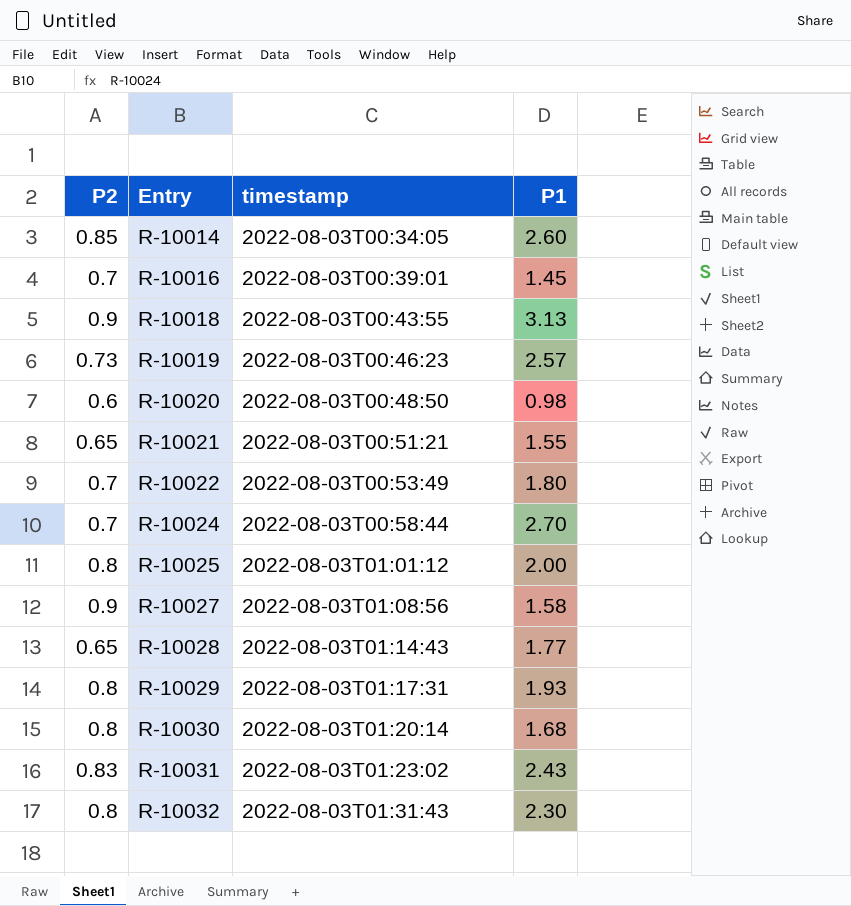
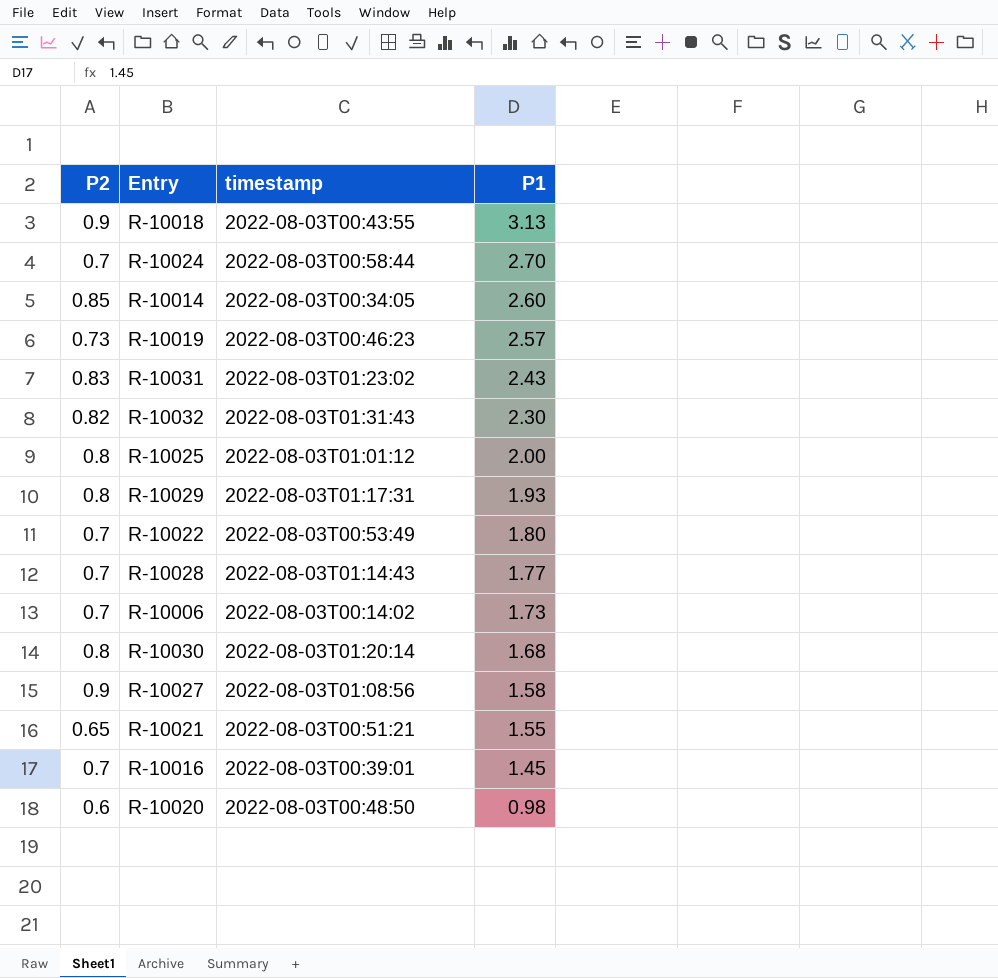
row order: Entry ascending -> P1 descending
R-10032 | P2: 0.8 -> 0.82
R-10028 | P2: 0.65 -> 0.7
row R-10006: none -> 0.7 | 2022-08-03T00:14:02 | 1.73

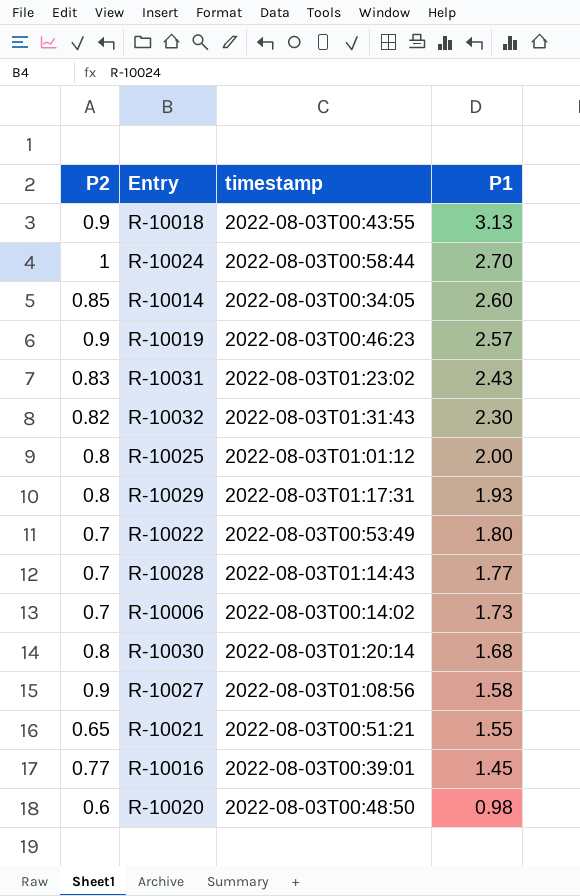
R-10024 | P2: 0.7 -> 1
R-10019 | P2: 0.73 -> 0.9
R-10016 | P2: 0.7 -> 0.77

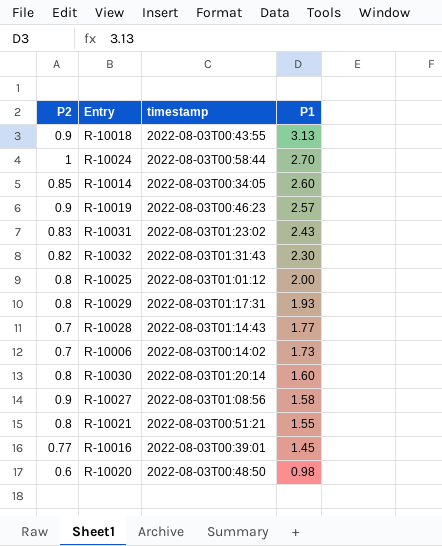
row R-10022: 0.7 | 2022-08-03T00:53:49 | 1.80 -> none
R-10030 | P1: 1.68 -> 1.60
R-10021 | P2: 0.65 -> 0.8

